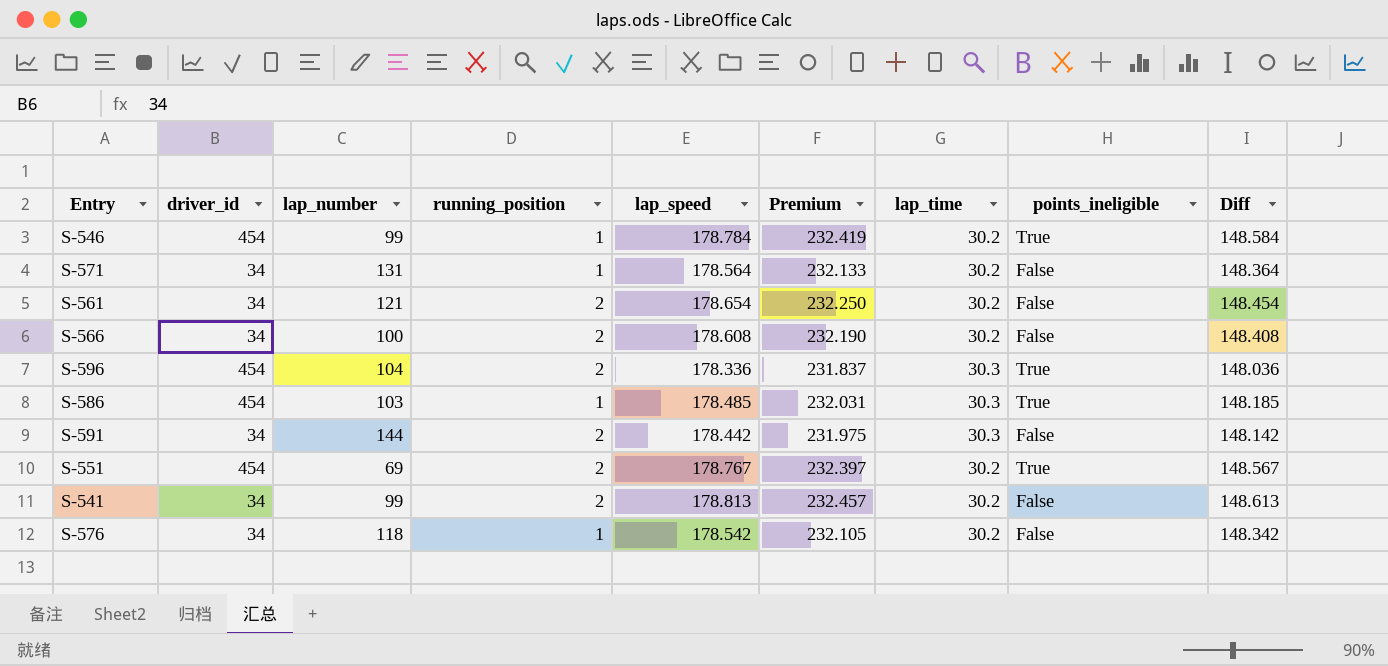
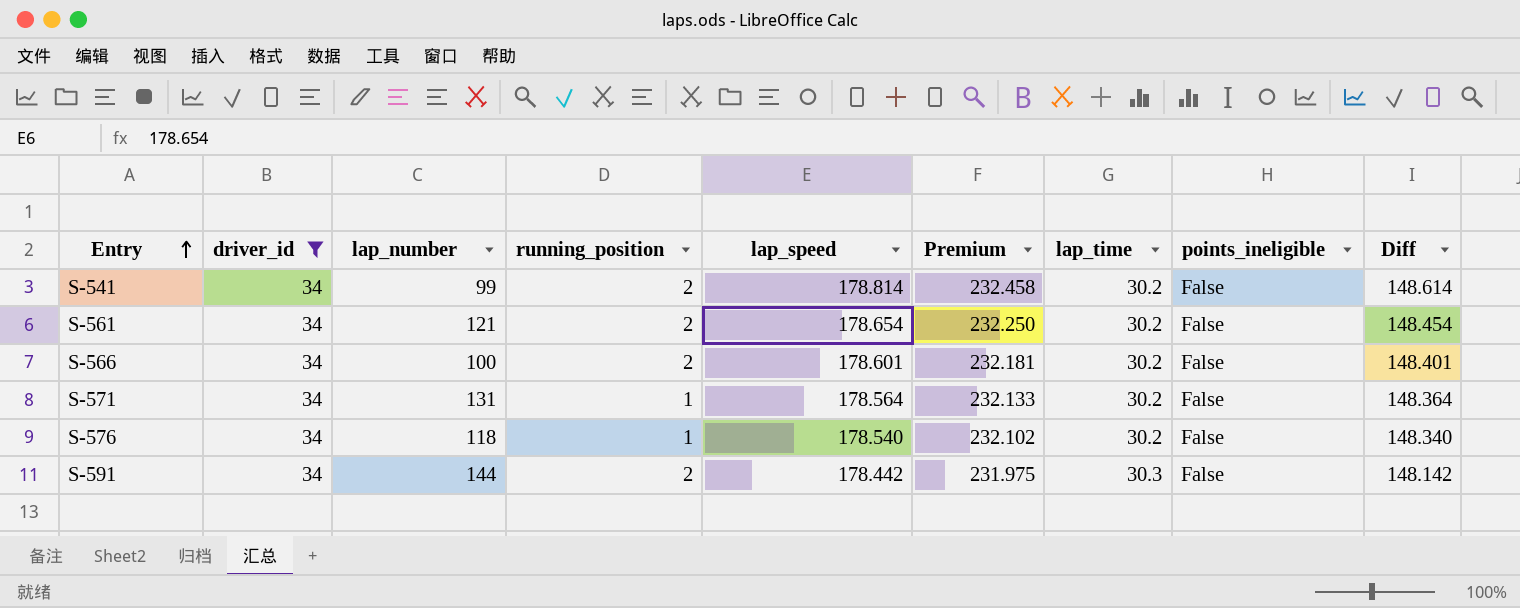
filter: none -> driver_id = 34
row order: none -> Entry ascending
S-541 | lap_speed: 178.813 -> 178.814
S-541 | Premium: 232.457 -> 232.458
S-541 | Diff: 148.613 -> 148.614
S-566 | lap_speed: 178.608 -> 178.601
S-566 | Premium: 232.190 -> 232.181
S-566 | Diff: 148.408 -> 148.401
S-576 | lap_speed: 178.542 -> 178.540
S-576 | Premium: 232.105 -> 232.102
S-576 | Diff: 148.342 -> 148.340

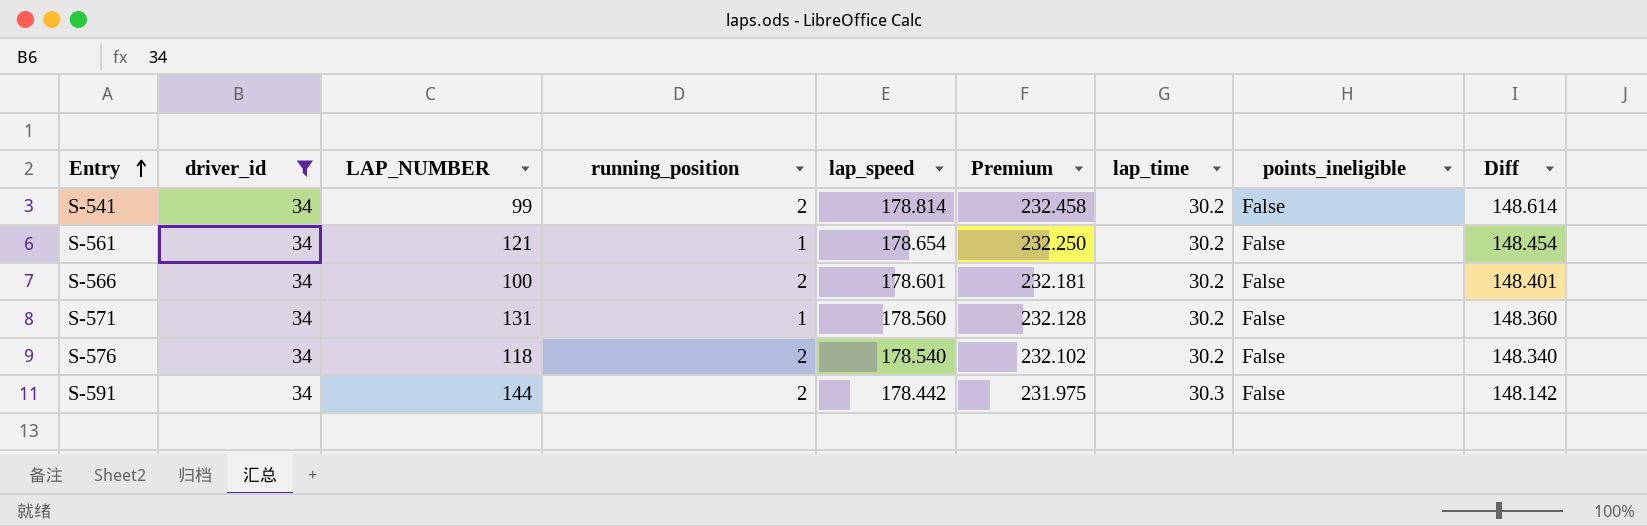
column name: lap_number -> LAP_NUMBER
S-561 | running_position: 2 -> 1
S-571 | lap_speed: 178.564 -> 178.560
S-571 | Premium: 232.133 -> 232.128
S-571 | Diff: 148.364 -> 148.360
S-576 | running_position: 1 -> 2

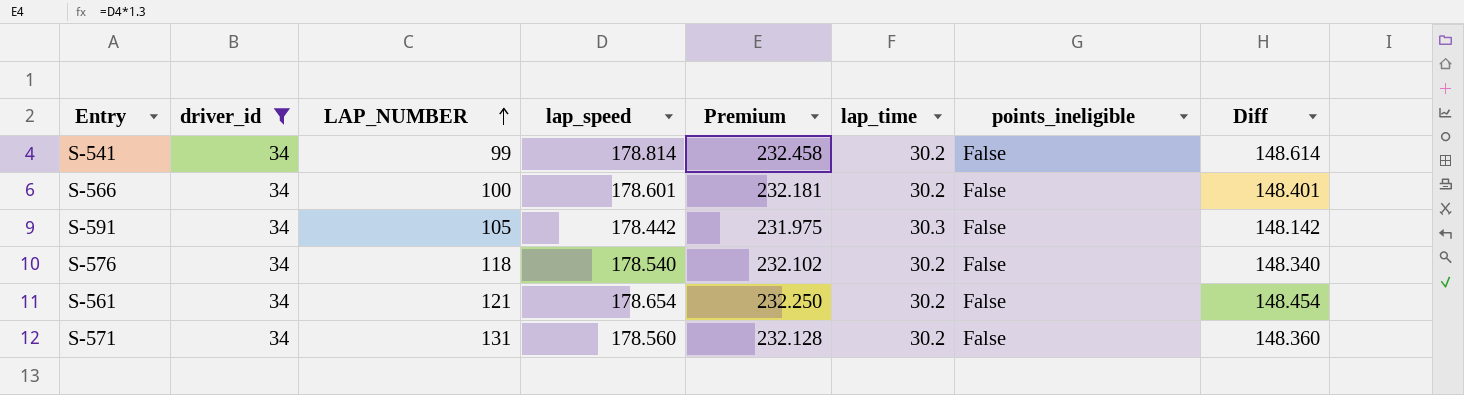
row order: Entry ascending -> LAP_NUMBER ascending
column running_position | position: 4 -> none
S-591 | LAP_NUMBER: 144 -> 105

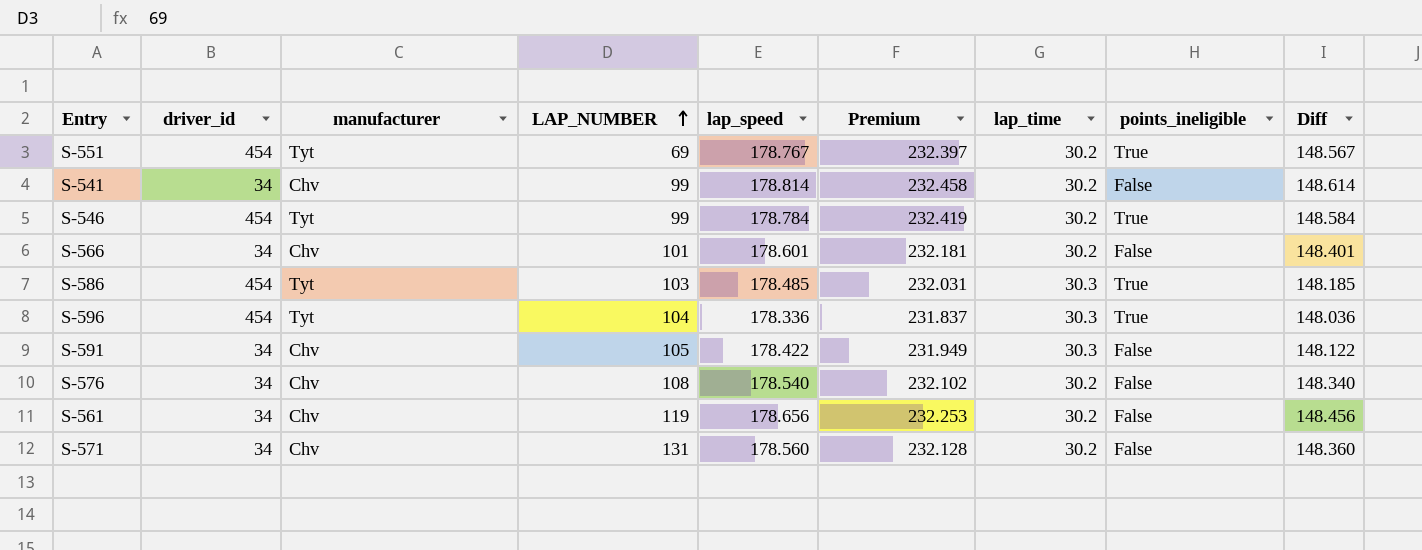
filter: driver_id = 34 -> none
column manufacturer | position: none -> 3
S-566 | LAP_NUMBER: 100 -> 101
S-591 | lap_speed: 178.442 -> 178.422
S-591 | Premium: 231.975 -> 231.949
S-591 | Diff: 148.142 -> 148.122
S-576 | LAP_NUMBER: 118 -> 108
S-561 | LAP_NUMBER: 121 -> 119
S-561 | lap_speed: 178.654 -> 178.656
S-561 | Premium: 232.250 -> 232.253
S-561 | Diff: 148.454 -> 148.456

